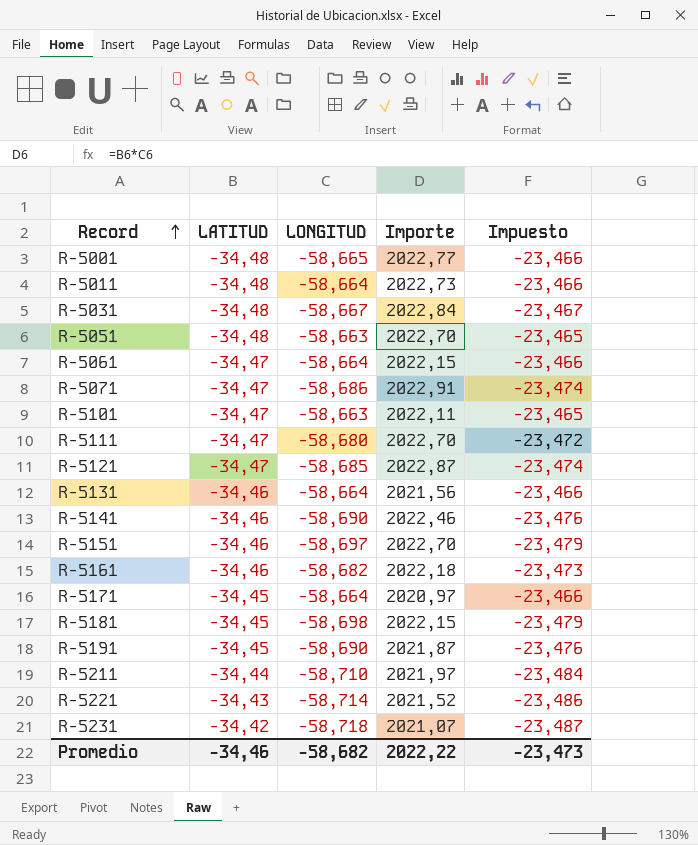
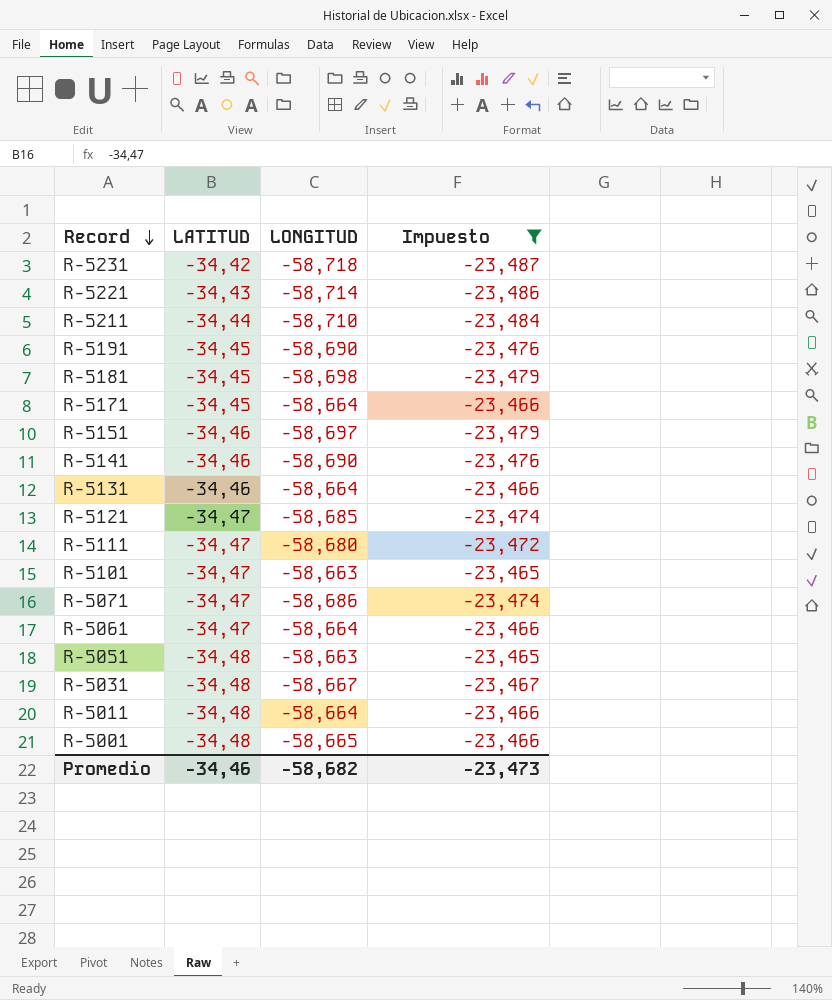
filter: none -> Impuesto != -23,473
row order: Record ascending -> Record descending
column Importe | formula: [LATITUD] * [LONGITUD] -> none

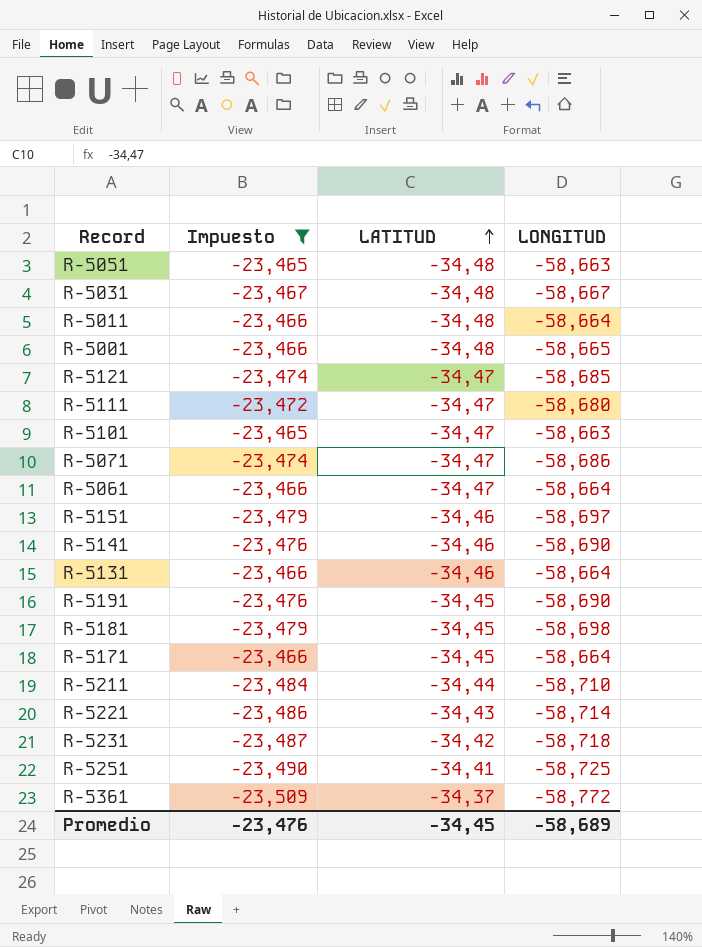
row order: Record descending -> LATITUD ascending
column Impuesto | position: 4 -> 2
row R-5251: none -> -23,490 | -34,41 | -58,725
row R-5361: none -> -23,509 | -34,37 | -58,772
Promedio | Impuesto: -23,473 -> -23,476
Promedio | LATITUD: -34,46 -> -34,45
Promedio | LONGITUD: -58,682 -> -58,689

